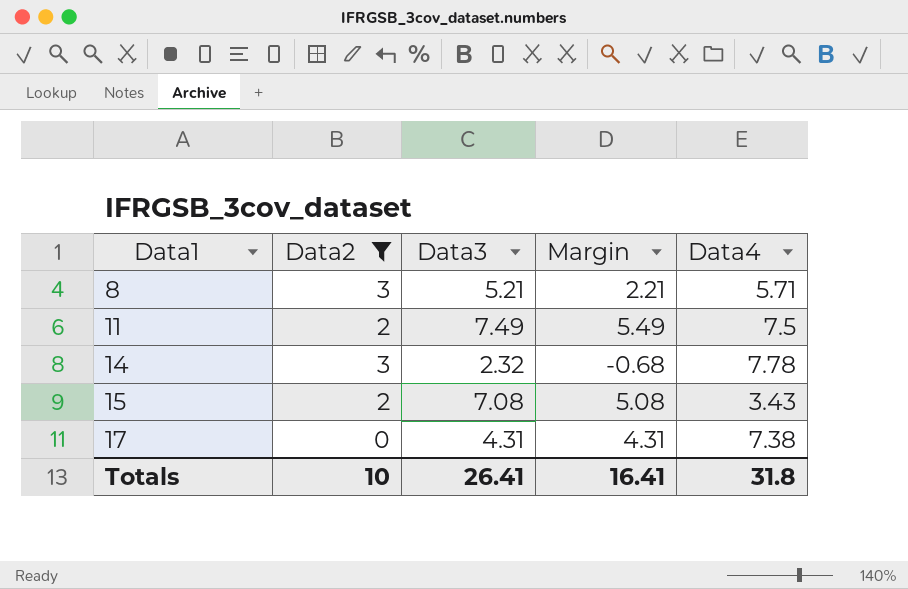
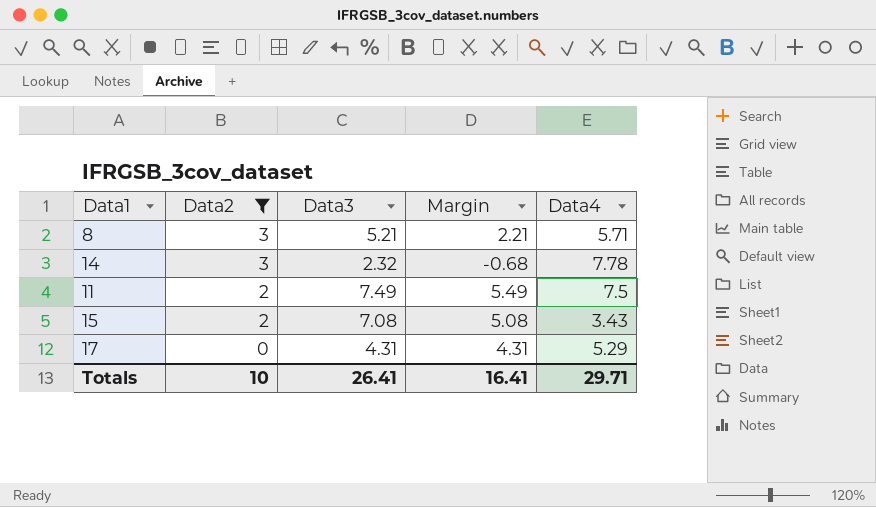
row order: Data1 ascending -> Data2 descending
17 | Data4: 7.38 -> 5.29
Totals | Data4: 31.8 -> 29.71

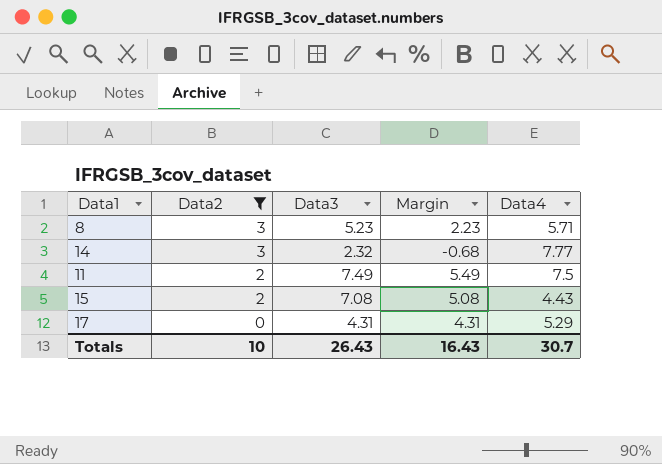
8 | Data3: 5.21 -> 5.23
8 | Margin: 2.21 -> 2.23
14 | Data4: 7.78 -> 7.77
15 | Data4: 3.43 -> 4.43
Totals | Data3: 26.41 -> 26.43
Totals | Margin: 16.41 -> 16.43
Totals | Data4: 29.71 -> 30.7

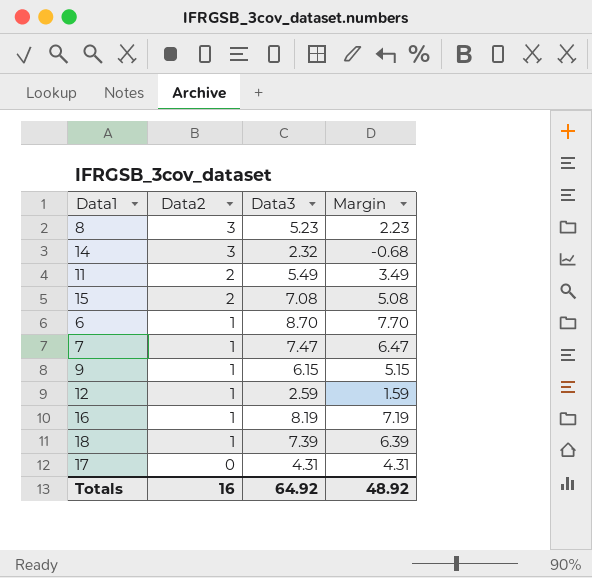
filter: Data2 != 1 -> none
column Data4 | position: 5 -> none
11 | Data3: 7.49 -> 5.49
11 | Margin: 5.49 -> 3.49
Totals | Data2: 10 -> 16
Totals | Data3: 26.43 -> 64.92
Totals | Margin: 16.43 -> 48.92

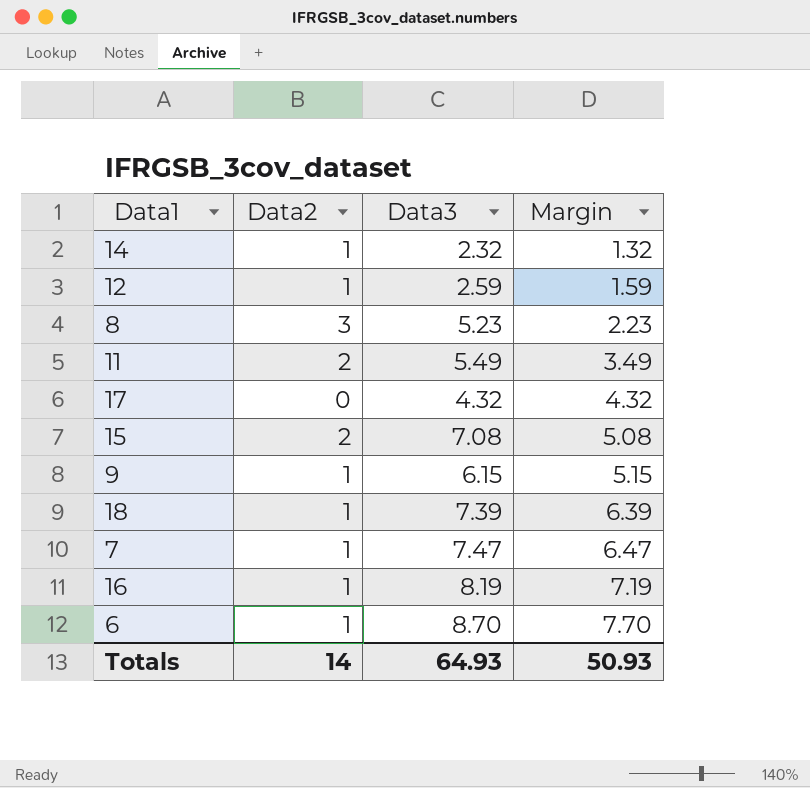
row order: Data2 descending -> Margin ascending
14 | Data2: 3 -> 1
14 | Margin: -0.68 -> 1.32
17 | Data3: 4.31 -> 4.32
17 | Margin: 4.31 -> 4.32
Totals | Data2: 16 -> 14
Totals | Data3: 64.92 -> 64.93
Totals | Margin: 48.92 -> 50.93

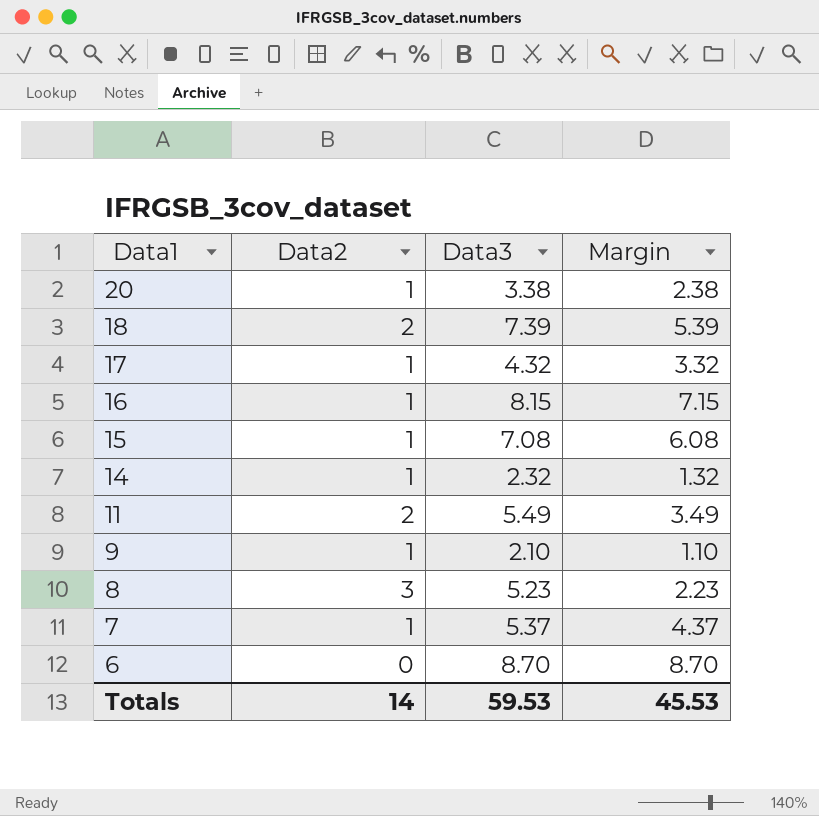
row order: Margin ascending -> Data1 descending
row 12: 1 | 2.59 | 1.59 -> none
row 20: none -> 1 | 3.38 | 2.38
18 | Data2: 1 -> 2
18 | Margin: 6.39 -> 5.39
17 | Data2: 0 -> 1
17 | Margin: 4.32 -> 3.32
16 | Data3: 8.19 -> 8.15
16 | Margin: 7.19 -> 7.15
15 | Data2: 2 -> 1
15 | Margin: 5.08 -> 6.08
9 | Data3: 6.15 -> 2.10
9 | Margin: 5.15 -> 1.10
7 | Data3: 7.47 -> 5.37
7 | Margin: 6.47 -> 4.37
6 | Data2: 1 -> 0
6 | Margin: 7.70 -> 8.70
Totals | Data3: 64.93 -> 59.53
Totals | Margin: 50.93 -> 45.53

